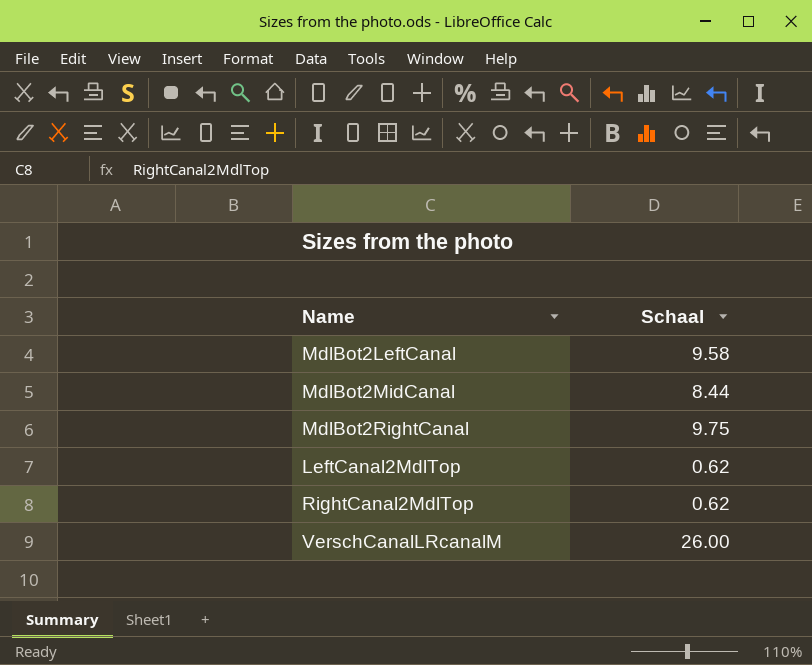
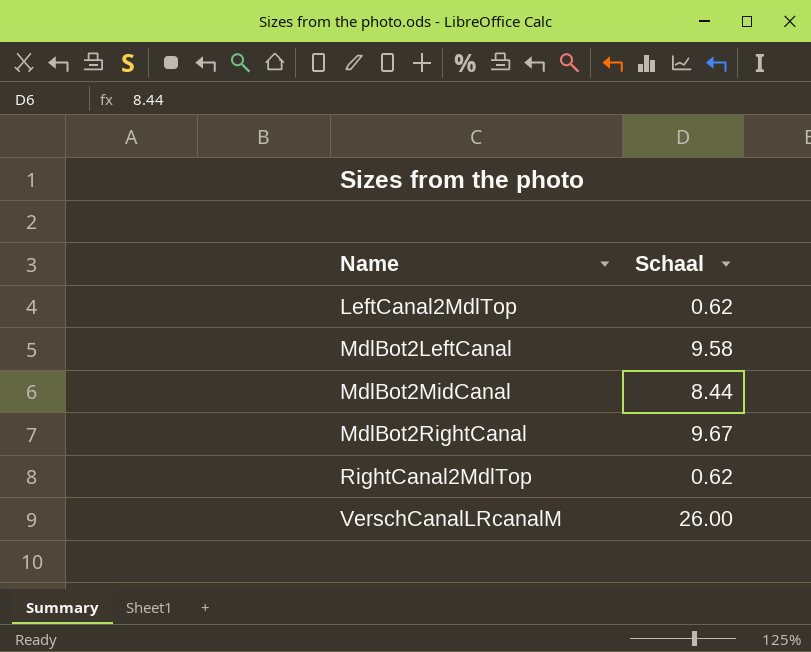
row order: none -> Name ascending
MdlBot2RightCanal | Schaal: 9.75 -> 9.67

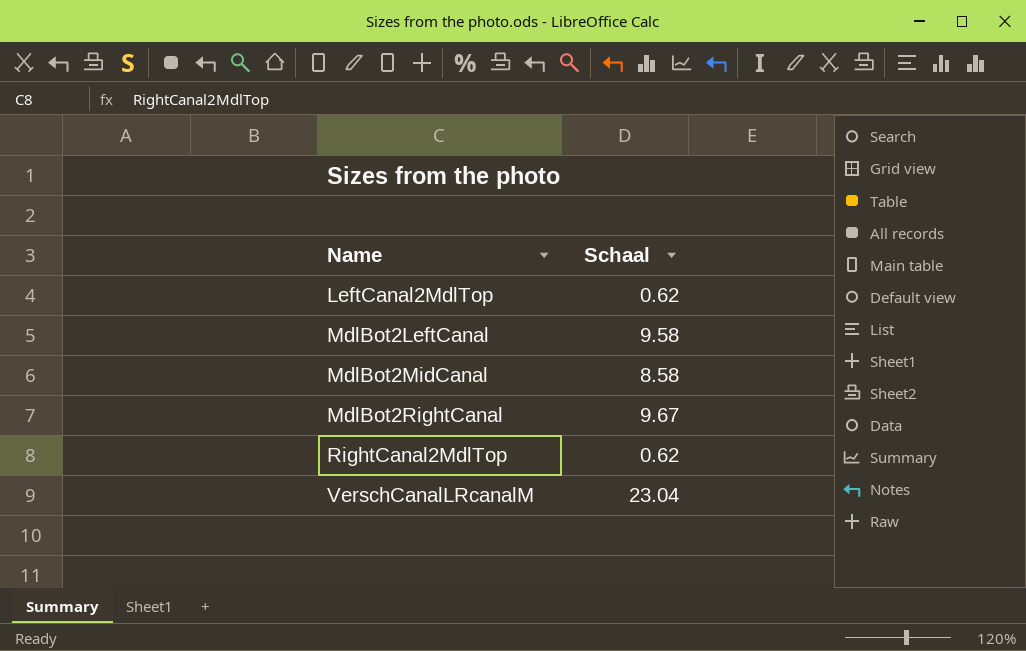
MdlBot2MidCanal | Schaal: 8.44 -> 8.58
VerschCanalLRcanalM | Schaal: 26.00 -> 23.04

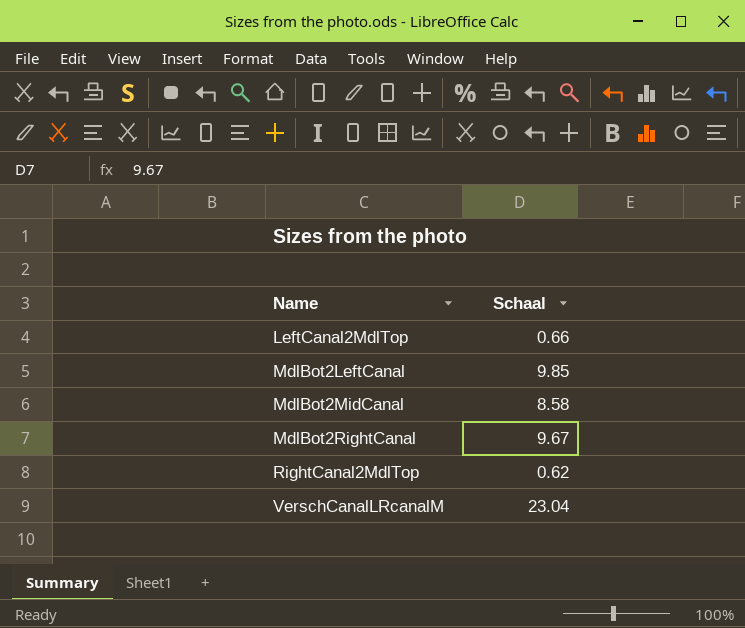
LeftCanal2MdlTop | Schaal: 0.62 -> 0.66
MdlBot2LeftCanal | Schaal: 9.58 -> 9.85

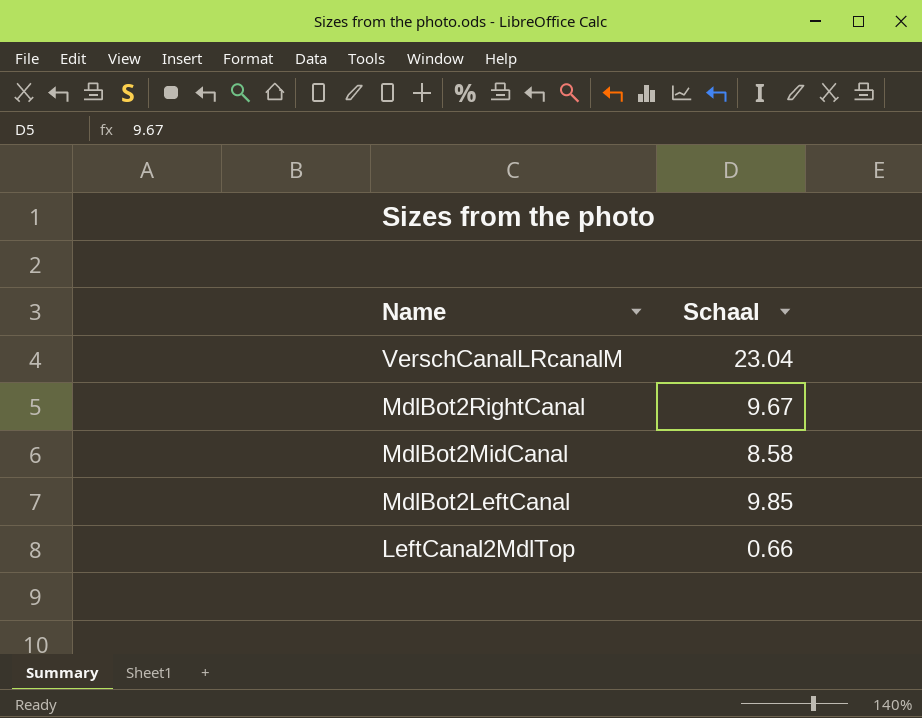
row order: Name ascending -> Name descending
row RightCanal2MdlTop: 0.62 -> none

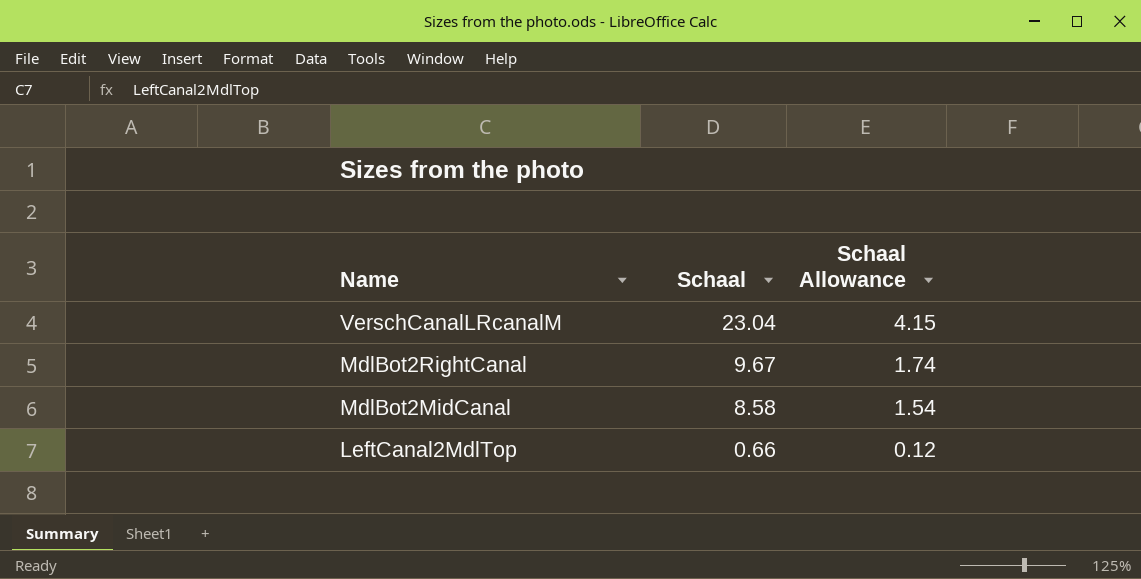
column Schaal Allowance | formula: none -> [Schaal] * 0.18
row MdlBot2LeftCanal: 9.85 -> none

